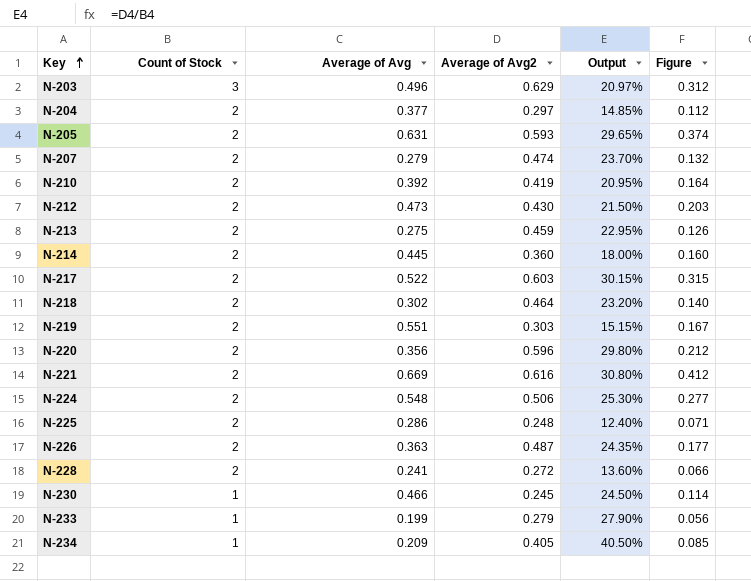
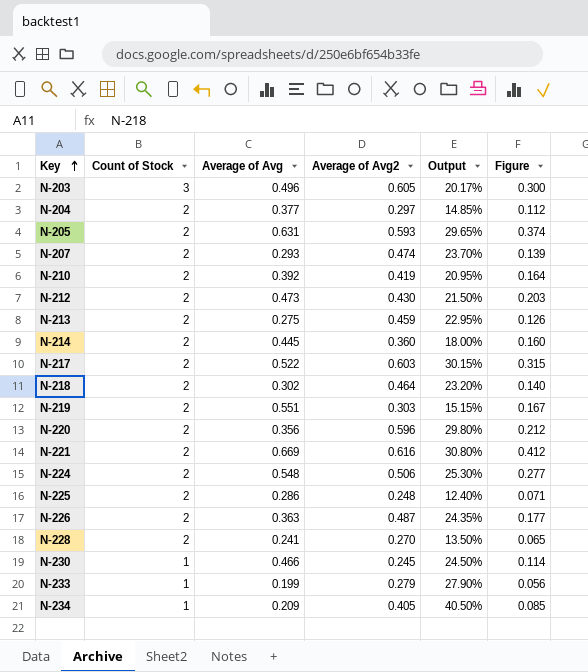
N-203 | Average of Avg2: 0.629 -> 0.605
N-203 | Output: 20.97% -> 20.17%
N-203 | Figure: 0.312 -> 0.300
N-207 | Average of Avg: 0.279 -> 0.293
N-207 | Figure: 0.132 -> 0.139
N-228 | Average of Avg2: 0.272 -> 0.270
N-228 | Output: 13.60% -> 13.50%
N-228 | Figure: 0.066 -> 0.065

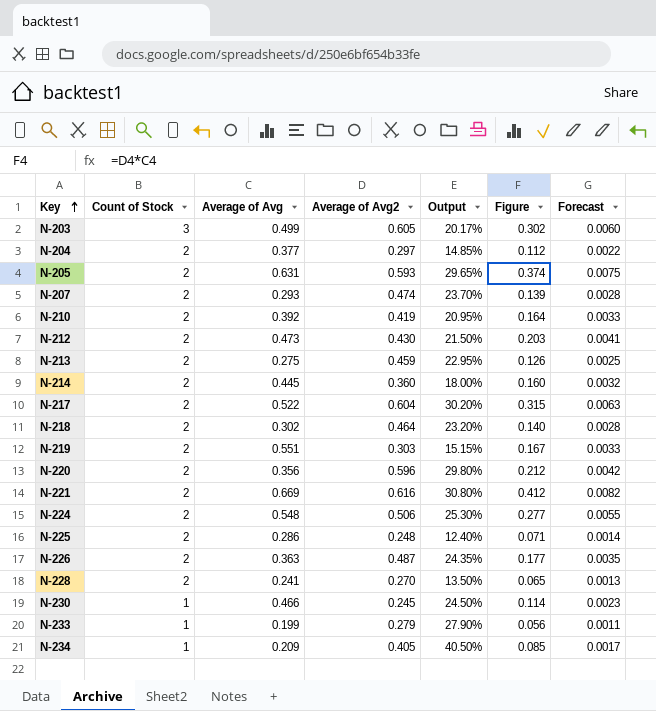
column Forecast | formula: none -> [Figure] * 0.02
N-203 | Average of Avg: 0.496 -> 0.499
N-203 | Figure: 0.300 -> 0.302
N-217 | Average of Avg2: 0.603 -> 0.604
N-217 | Output: 30.15% -> 30.20%

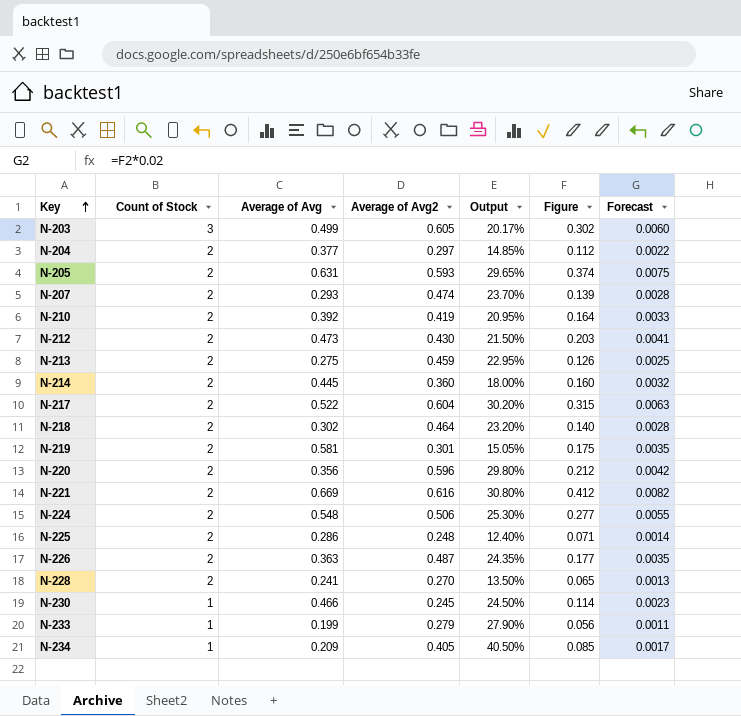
N-219 | Average of Avg: 0.551 -> 0.581
N-219 | Average of Avg2: 0.303 -> 0.301
N-219 | Output: 15.15% -> 15.05%
N-219 | Figure: 0.167 -> 0.175
N-219 | Forecast: 0.0033 -> 0.0035

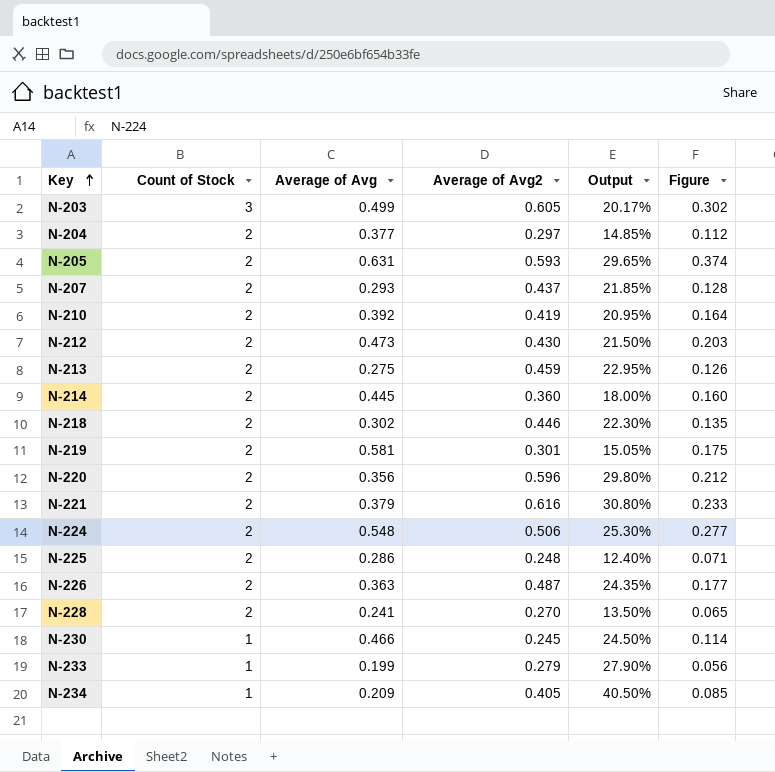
column Forecast | formula: [Figure] * 0.02 -> none
row N-217: 2 | 0.522 | 0.604 | 30.20% | 0.315 | 0.0063 -> none
N-207 | Average of Avg2: 0.474 -> 0.437
N-207 | Output: 23.70% -> 21.85%
N-207 | Figure: 0.139 -> 0.128
N-218 | Average of Avg2: 0.464 -> 0.446
N-218 | Output: 23.20% -> 22.30%
N-218 | Figure: 0.140 -> 0.135
N-221 | Average of Avg: 0.669 -> 0.379
N-221 | Figure: 0.412 -> 0.233

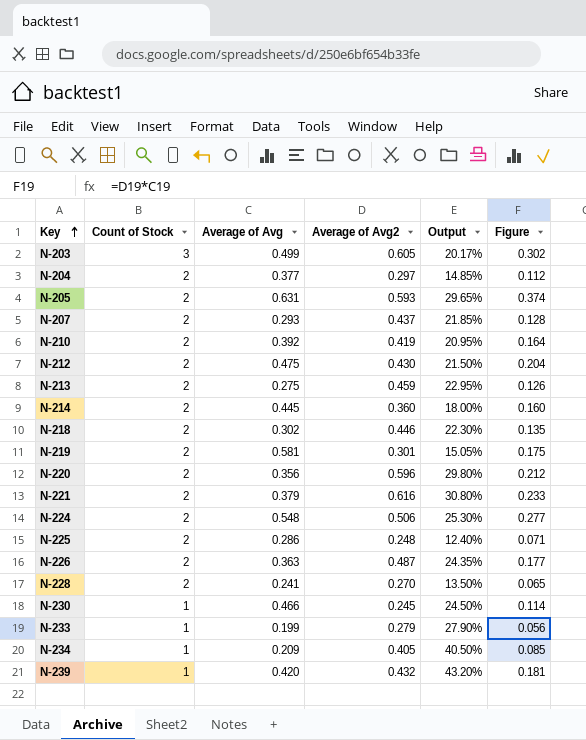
N-212 | Average of Avg: 0.473 -> 0.475
N-212 | Figure: 0.203 -> 0.204
row N-239: none -> 1 | 0.420 | 0.432 | 43.20% | 0.181

